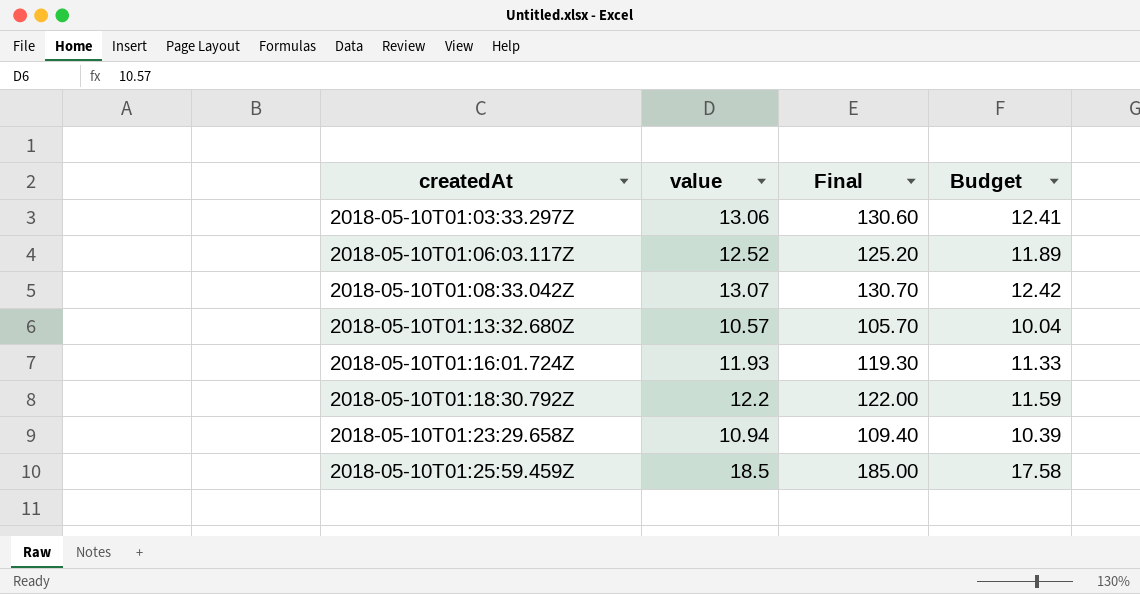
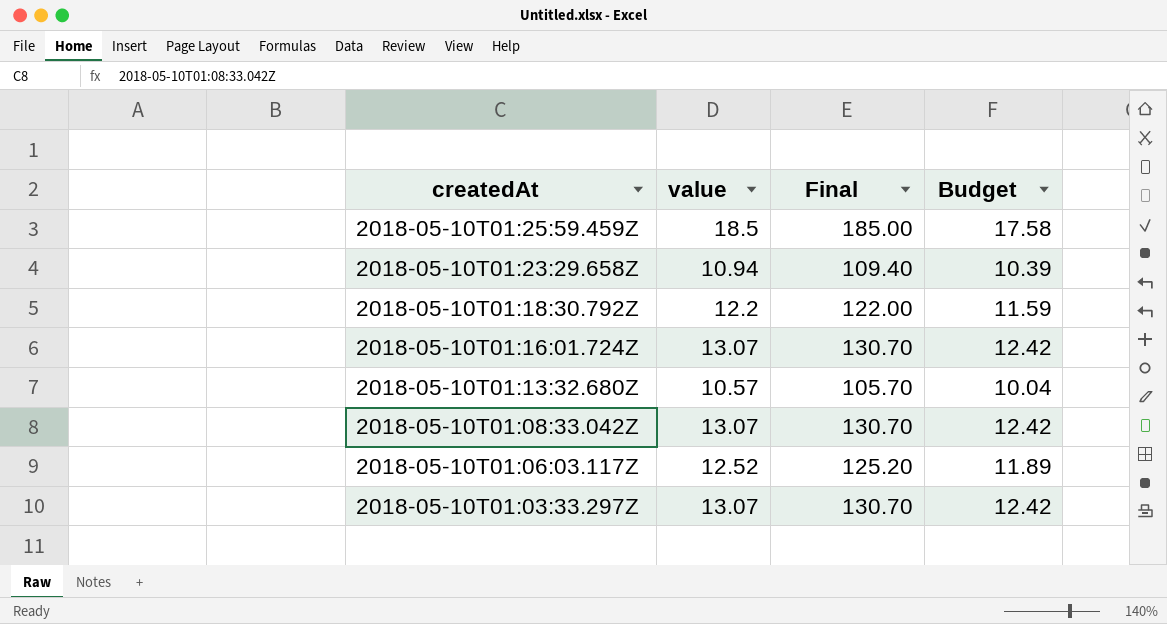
row order: createdAt ascending -> createdAt descending
2018-05-10T01:16:01.724Z | value: 11.93 -> 13.07
2018-05-10T01:16:01.724Z | Final: 119.30 -> 130.70
2018-05-10T01:16:01.724Z | Budget: 11.33 -> 12.42
2018-05-10T01:03:33.297Z | value: 13.06 -> 13.07
2018-05-10T01:03:33.297Z | Final: 130.60 -> 130.70
2018-05-10T01:03:33.297Z | Budget: 12.41 -> 12.42

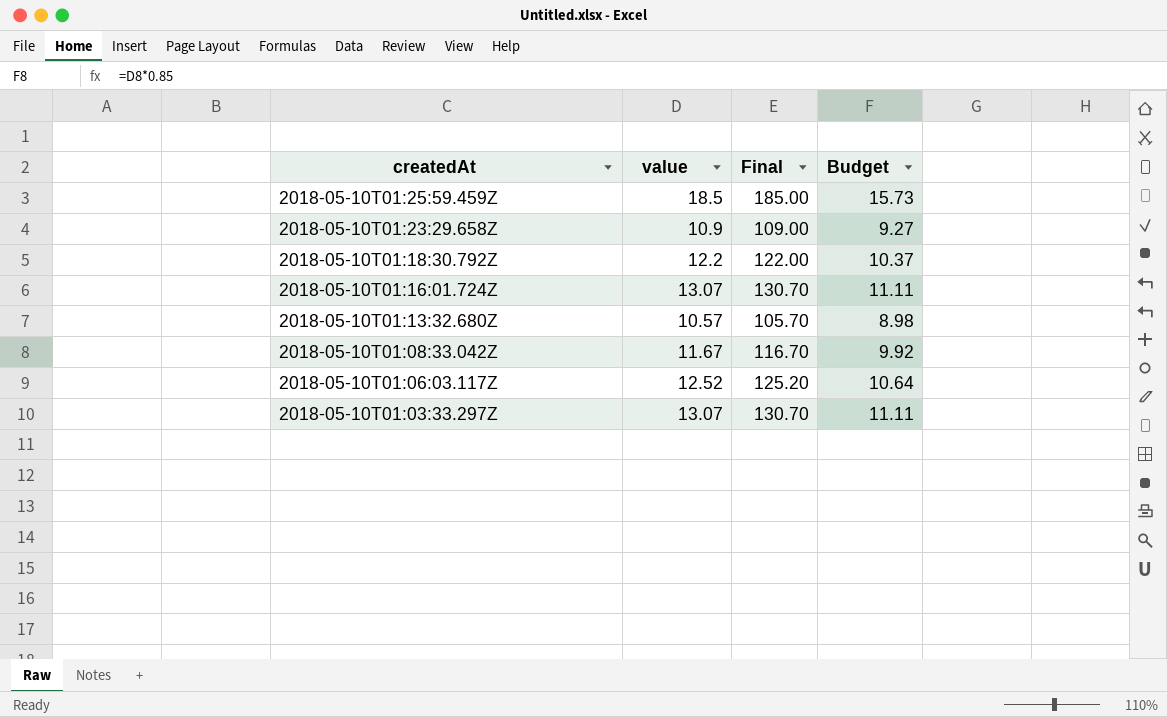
column Budget | formula: [value] * 0.95 -> [value] * 0.85
2018-05-10T01:23:29.658Z | value: 10.94 -> 10.9
2018-05-10T01:23:29.658Z | Final: 109.40 -> 109.00
2018-05-10T01:08:33.042Z | value: 13.07 -> 11.67
2018-05-10T01:08:33.042Z | Final: 130.70 -> 116.70

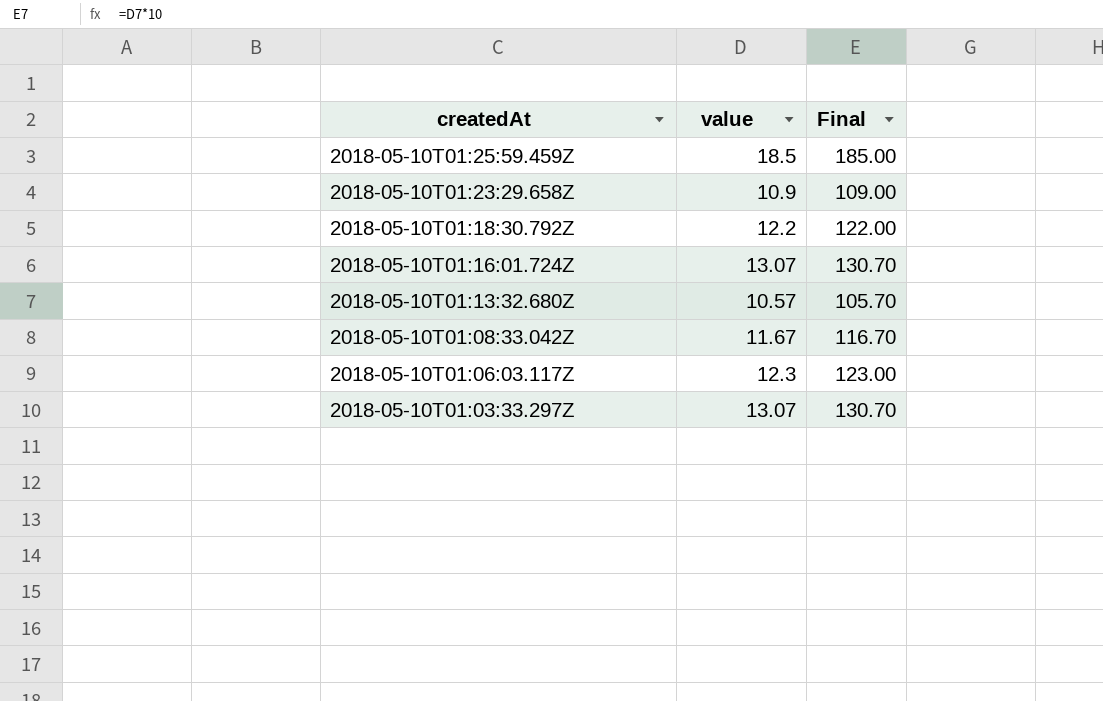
column Budget | formula: [value] * 0.85 -> none
2018-05-10T01:06:03.117Z | value: 12.52 -> 12.3
2018-05-10T01:06:03.117Z | Final: 125.20 -> 123.00

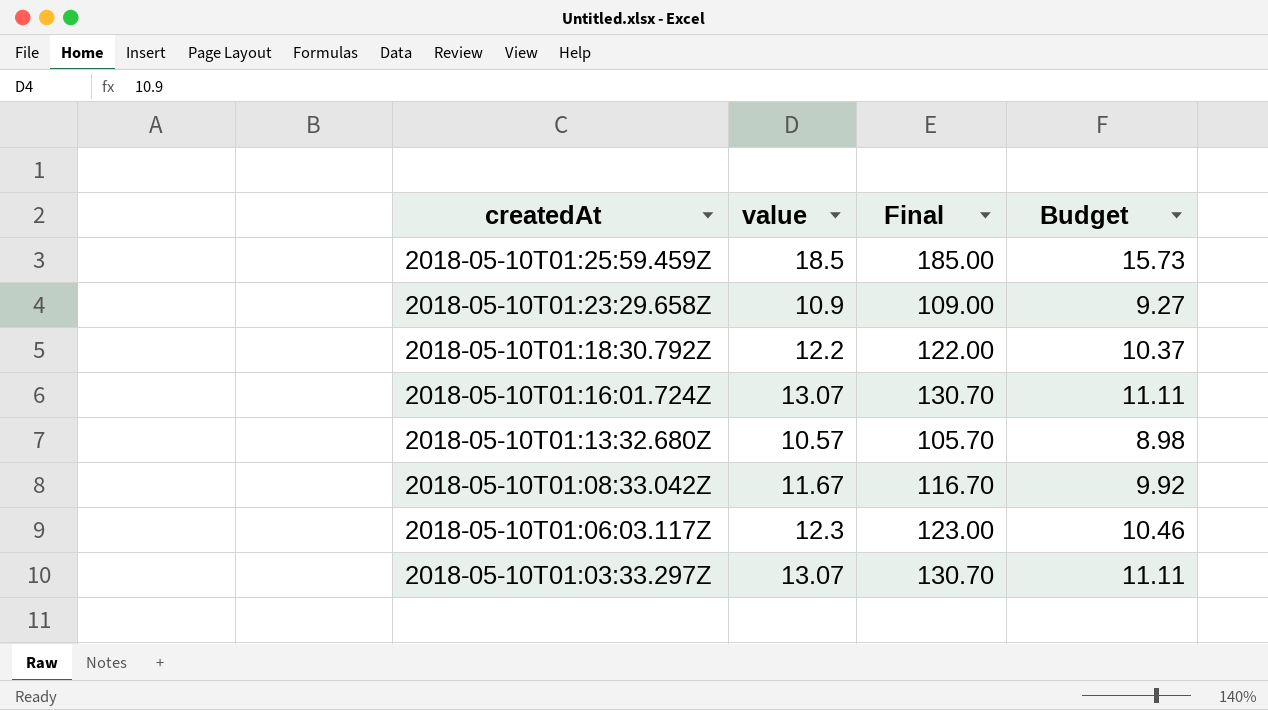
column Budget | formula: none -> [value] * 0.85

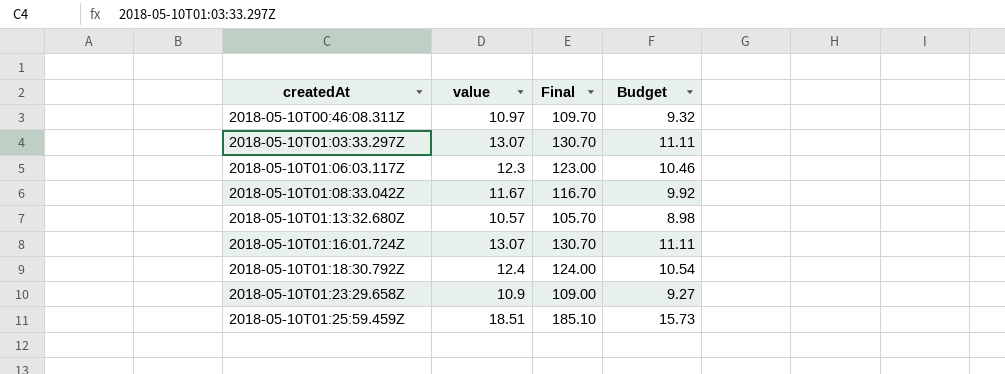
row order: createdAt descending -> createdAt ascending
row 2018-05-10T00:46:08.311Z: none -> 10.97 | 109.70 | 9.32
2018-05-10T01:18:30.792Z | value: 12.2 -> 12.4
2018-05-10T01:18:30.792Z | Final: 122.00 -> 124.00
2018-05-10T01:18:30.792Z | Budget: 10.37 -> 10.54
2018-05-10T01:25:59.459Z | value: 18.5 -> 18.51
2018-05-10T01:25:59.459Z | Final: 185.00 -> 185.10

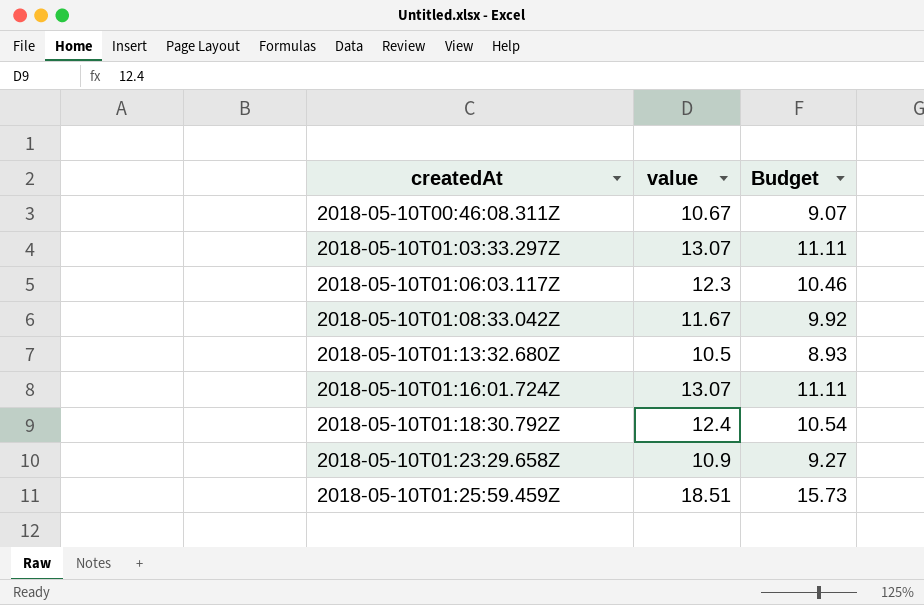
column Final | formula: [value] * 10 -> none
2018-05-10T00:46:08.311Z | value: 10.97 -> 10.67
2018-05-10T00:46:08.311Z | Budget: 9.32 -> 9.07
2018-05-10T01:13:32.680Z | value: 10.57 -> 10.5
2018-05-10T01:13:32.680Z | Budget: 8.98 -> 8.93

